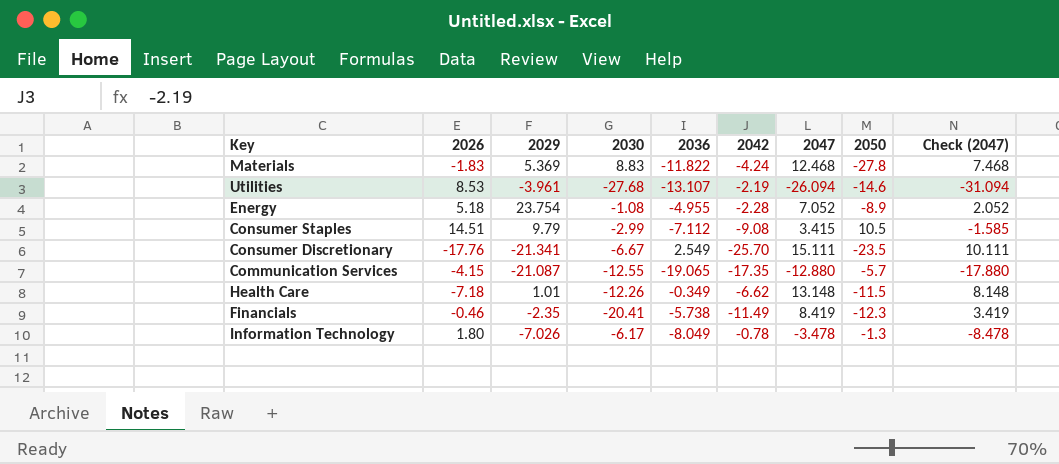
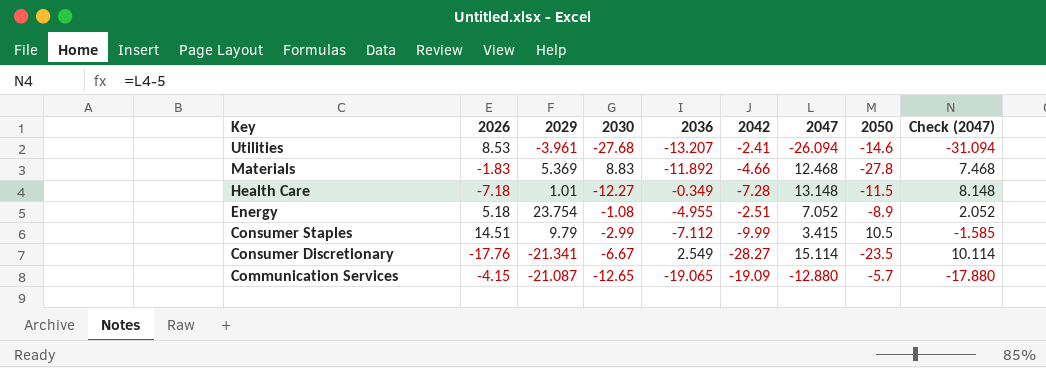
row order: none -> Key descending
row Financials: -0.46 | -2.35 | -20.41 | -5.738 | -11.49 | 8.419 | -12.3 | 3.419 -> none
row Information Technology: 1.80 | -7.026 | -6.17 | -8.049 | -0.78 | -3.478 | -1.3 | -8.478 -> none
Utilities | 2036: -13.107 -> -13.207
Utilities | 2042: -2.19 -> -2.41
Materials | 2036: -11.822 -> -11.892
Materials | 2042: -4.24 -> -4.66
Health Care | 2030: -12.26 -> -12.27
Health Care | 2042: -6.62 -> -7.28
Energy | 2042: -2.28 -> -2.51
Consumer Staples | 2042: -9.08 -> -9.99
Consumer Discretionary | 2042: -25.70 -> -28.27
Consumer Discretionary | 2047: 15.111 -> 15.114
Consumer Discretionary | Check (2047): 10.111 -> 10.114
Communication Services | 2030: -12.55 -> -12.65
Communication Services | 2042: -17.35 -> -19.09

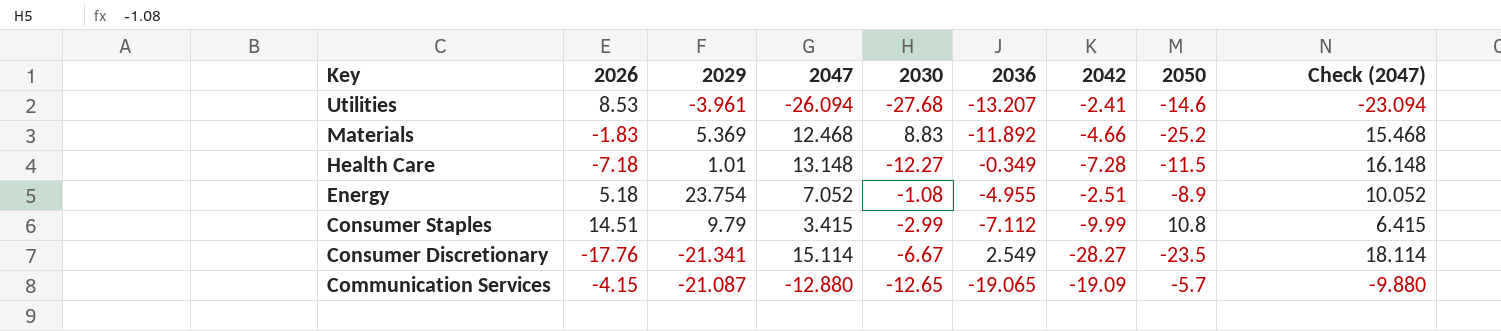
column 2047 | position: 7 -> 4
column Check (2047) | formula: [2047] - 5 -> [2047] + 3
Materials | 2050: -27.8 -> -25.2
Consumer Staples | 2050: 10.5 -> 10.8

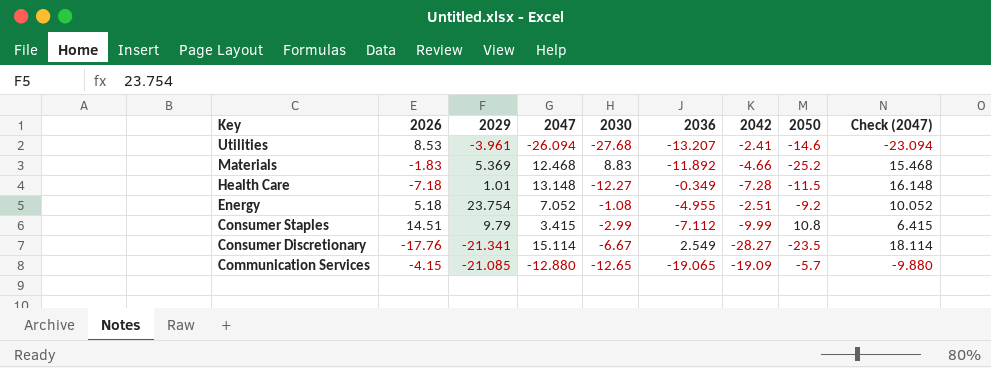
Energy | 2050: -8.9 -> -9.2
Communication Services | 2029: -21.087 -> -21.085

